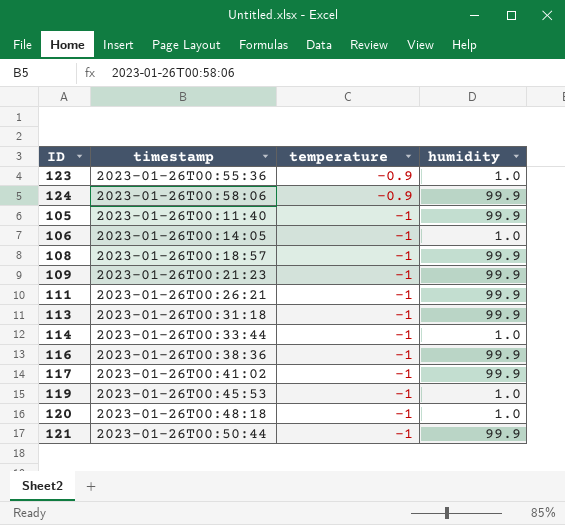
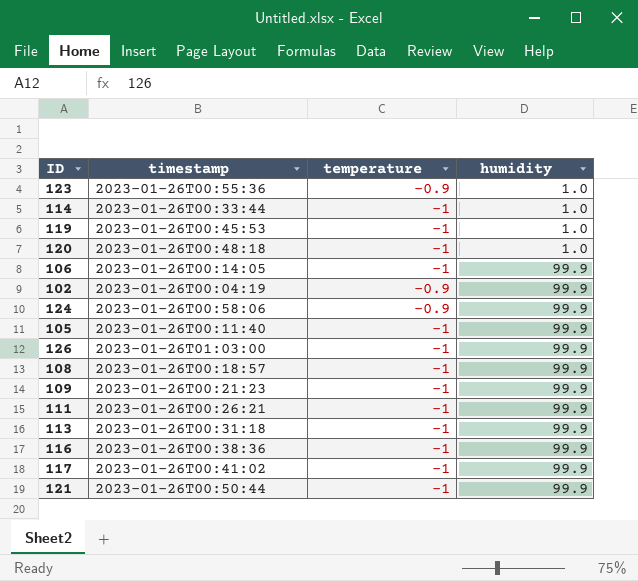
row order: temperature descending -> humidity ascending
106 | humidity: 1.0 -> 99.9
row 102: none -> 2023-01-26T00:04:19 | -0.9 | 99.9
row 126: none -> 2023-01-26T01:03:00 | -1 | 99.9

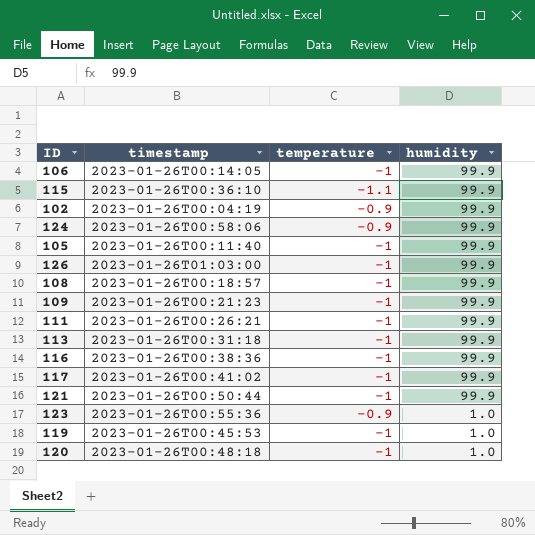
row order: humidity ascending -> humidity descending
row 114: 2023-01-26T00:33:44 | -1 | 1.0 -> none
row 115: none -> 2023-01-26T00:36:10 | -1.1 | 99.9

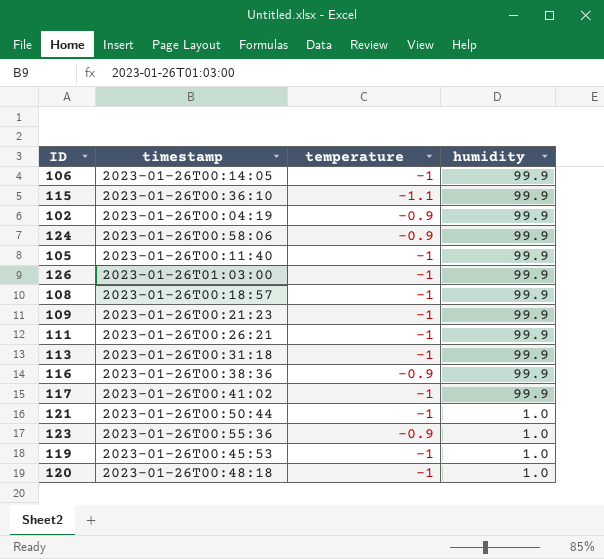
116 | temperature: -1 -> -0.9
121 | humidity: 99.9 -> 1.0

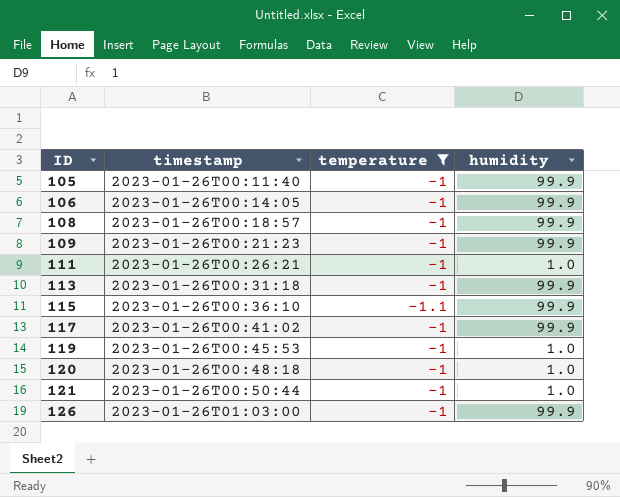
filter: none -> temperature != -0.9
row order: humidity descending -> ID ascending
111 | humidity: 99.9 -> 1.0

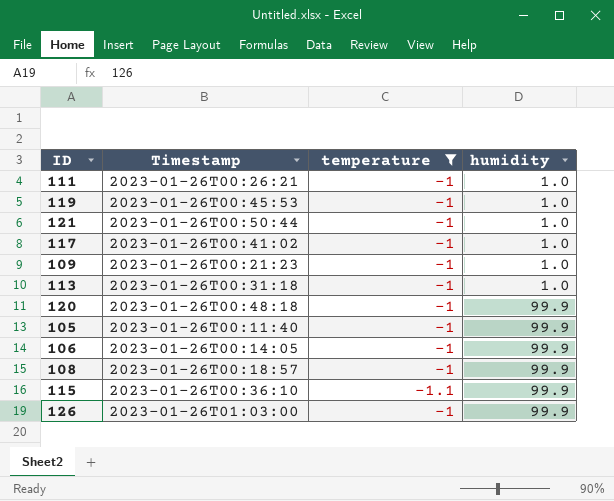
row order: ID ascending -> humidity ascending
column name: timestamp -> Timestamp
117 | humidity: 99.9 -> 1.0
109 | humidity: 99.9 -> 1.0
113 | humidity: 99.9 -> 1.0
120 | humidity: 1.0 -> 99.9

